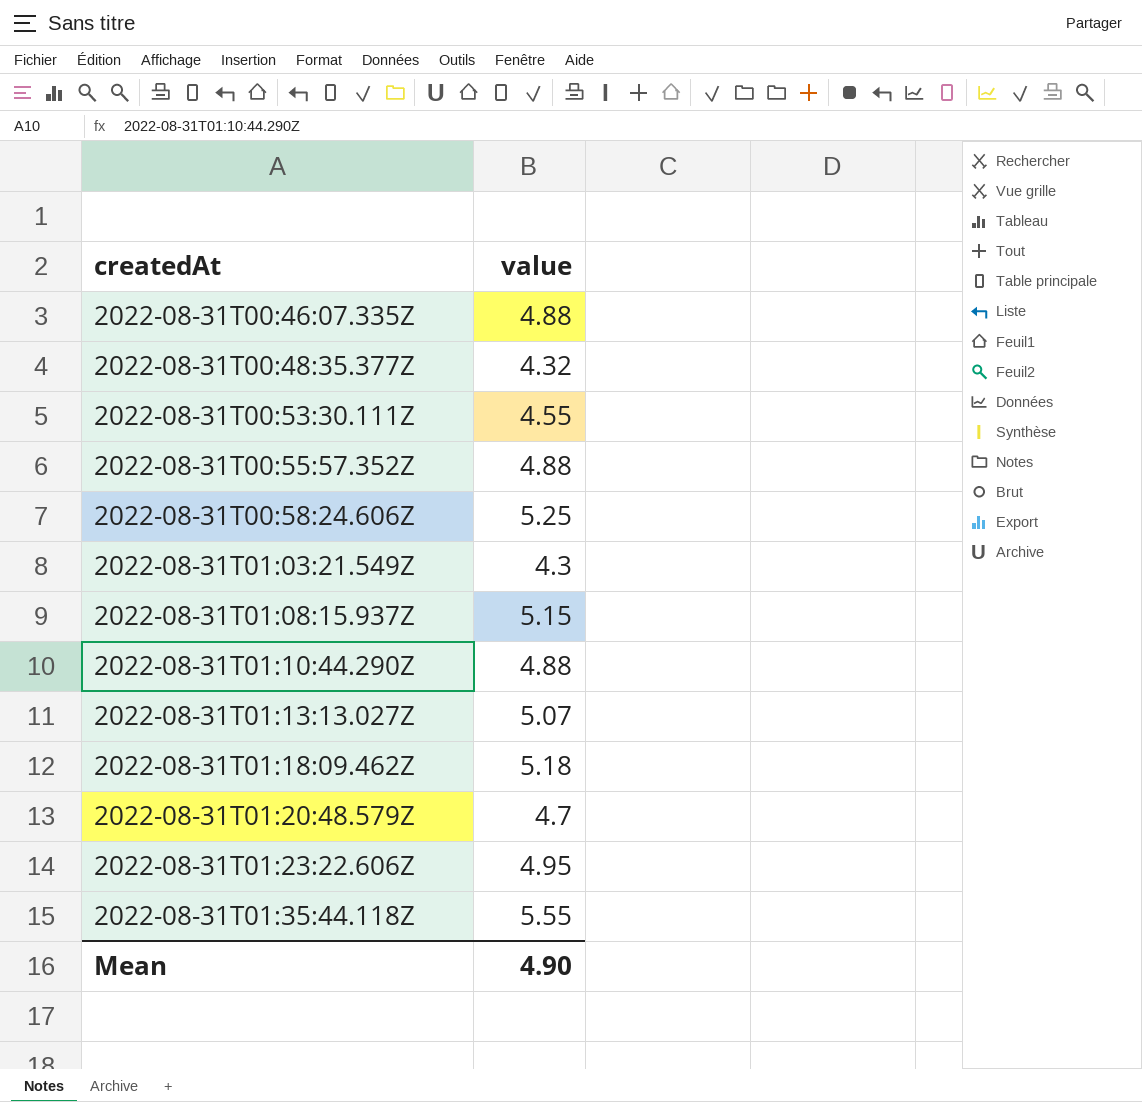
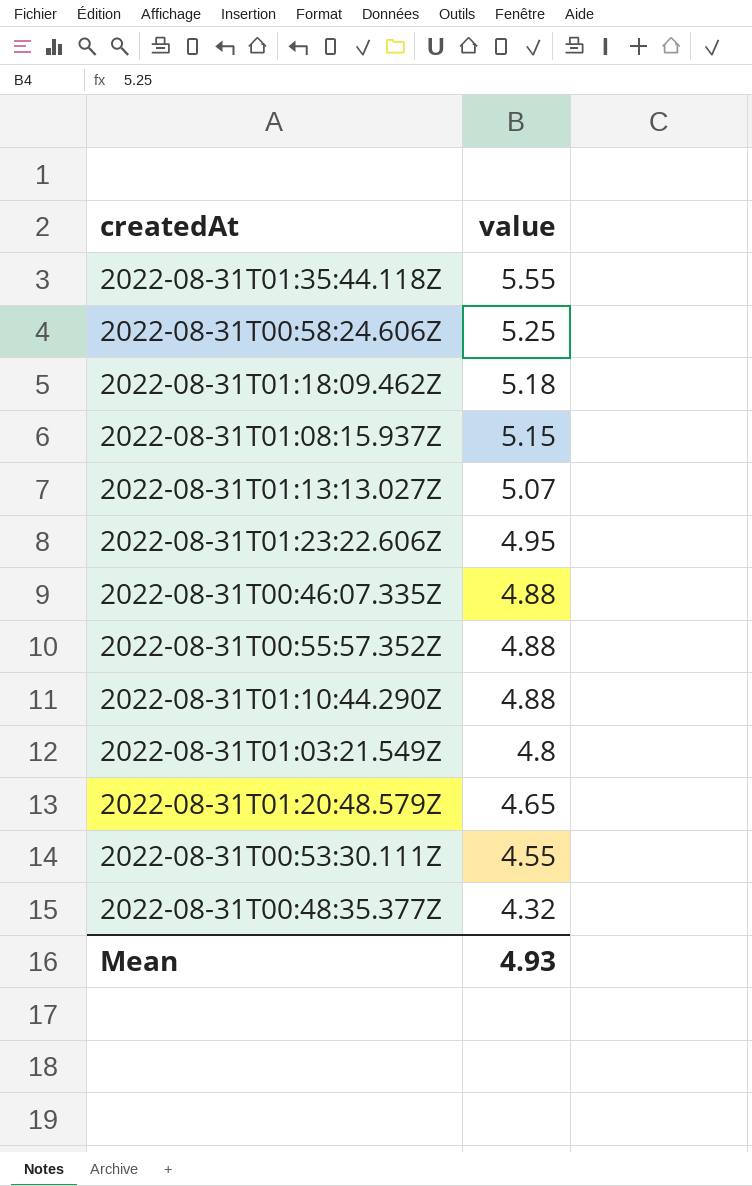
row order: createdAt ascending -> value descending
2022-08-31T01:03:21.549Z | value: 4.3 -> 4.8
2022-08-31T01:20:48.579Z | value: 4.7 -> 4.65
Mean | value: 4.90 -> 4.93

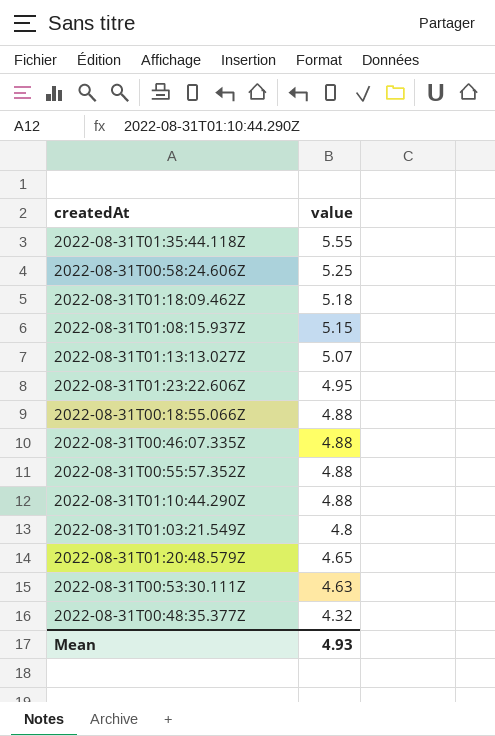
row 2022-08-31T00:18:55.066Z: none -> 4.88
2022-08-31T00:53:30.111Z | value: 4.55 -> 4.63

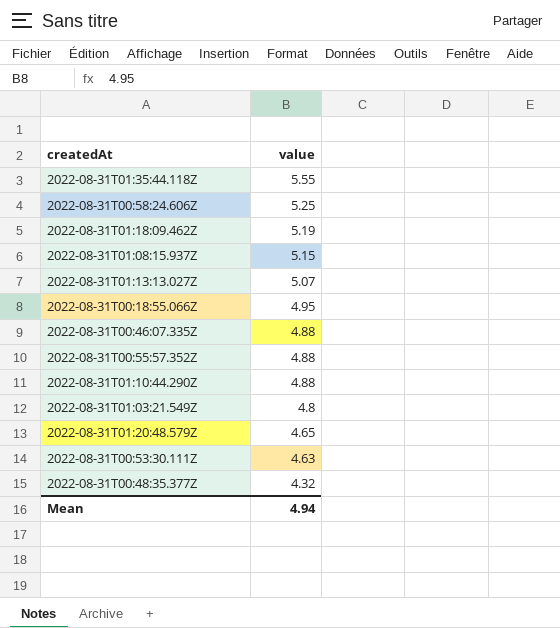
row 2022-08-31T01:23:22.606Z: 4.95 -> none
2022-08-31T01:18:09.462Z | value: 5.18 -> 5.19
2022-08-31T00:18:55.066Z | value: 4.88 -> 4.95
Mean | value: 4.93 -> 4.94

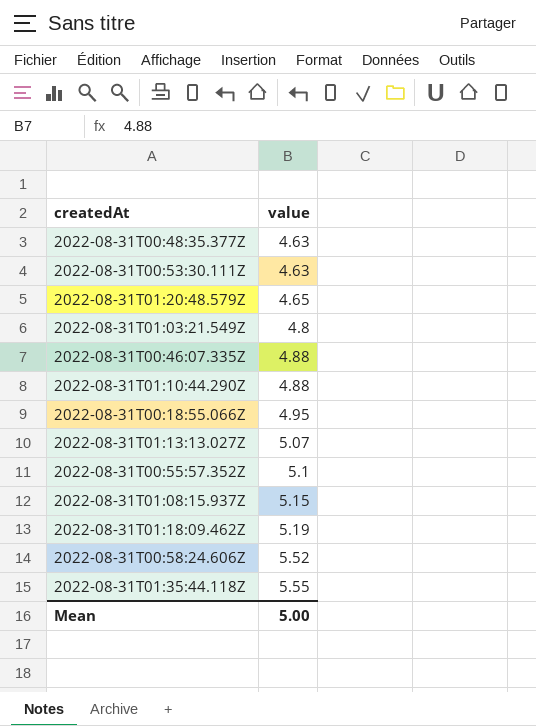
row order: value descending -> value ascending
2022-08-31T00:48:35.377Z | value: 4.32 -> 4.63
2022-08-31T00:55:57.352Z | value: 4.88 -> 5.1
2022-08-31T00:58:24.606Z | value: 5.25 -> 5.52
Mean | value: 4.94 -> 5.00

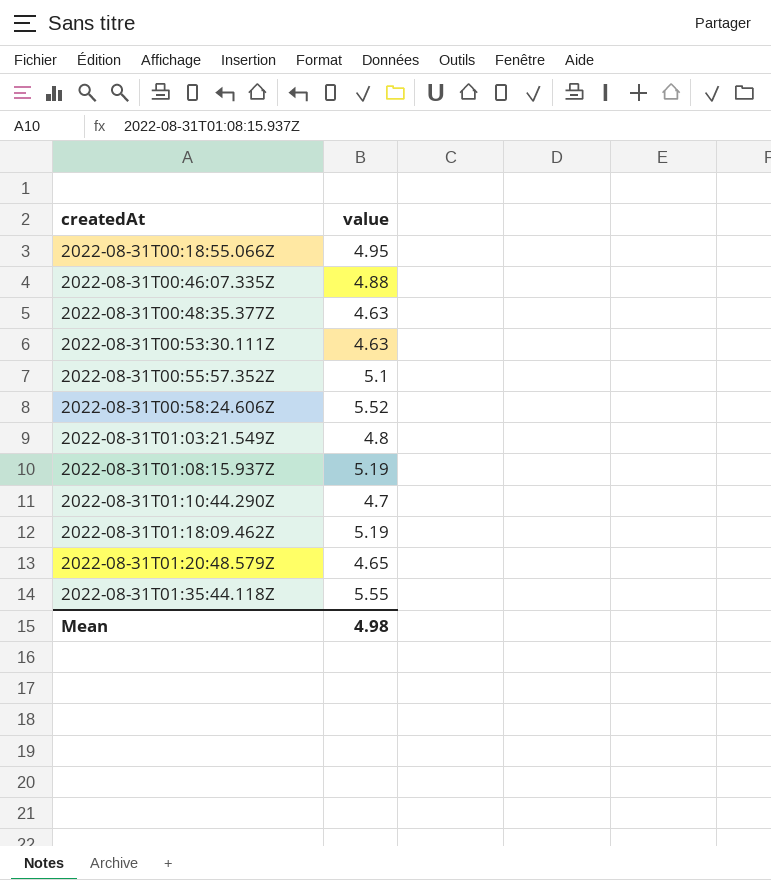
row order: value ascending -> createdAt ascending
row 2022-08-31T01:13:13.027Z: 5.07 -> none
2022-08-31T01:08:15.937Z | value: 5.15 -> 5.19
2022-08-31T01:10:44.290Z | value: 4.88 -> 4.7
Mean | value: 5.00 -> 4.98

